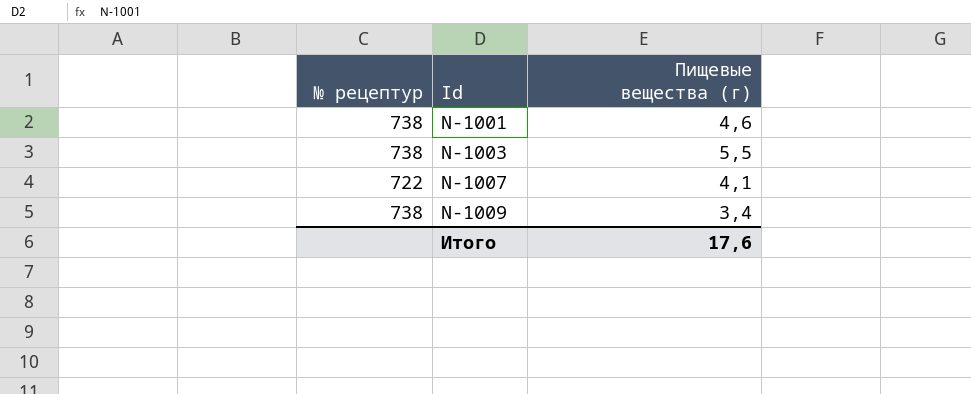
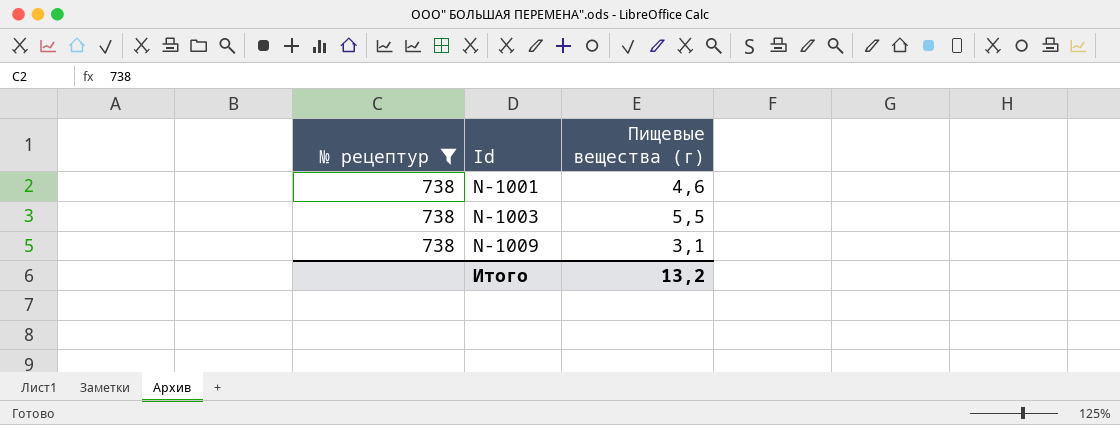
filter: none -> № рецептур = 738
N-1009 | Пищевые вещества (г): 3,4 -> 3,1
Итого | Пищевые вещества (г): 17,6 -> 13,2

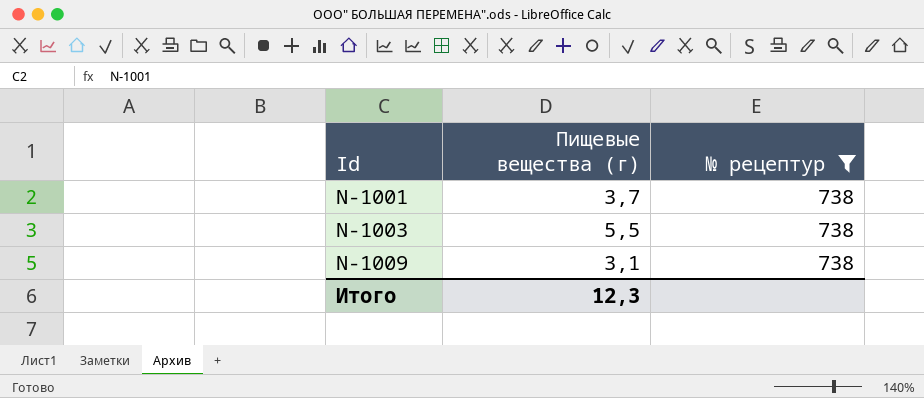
column № рецептур | position: 1 -> 3
N-1001 | Пищевые вещества (г): 4,6 -> 3,7
Итого | Пищевые вещества (г): 13,2 -> 12,3

